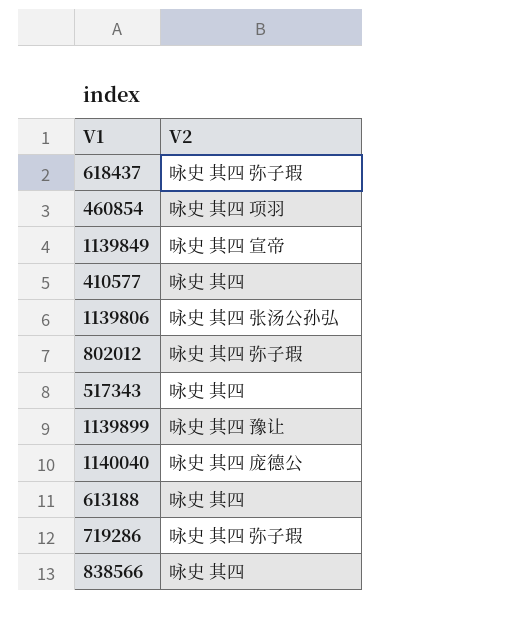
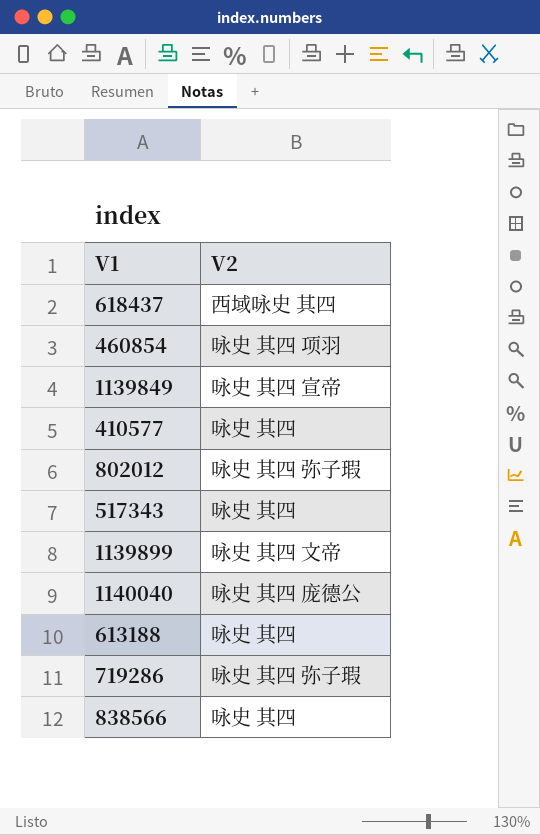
row 1139806: 咏史 其四 张汤公孙弘 -> none
618437 | V2: 咏史 其四 弥子瑕 -> 西域咏史 其四
1139899 | V2: 咏史 其四 豫让 -> 咏史 其四 文帝

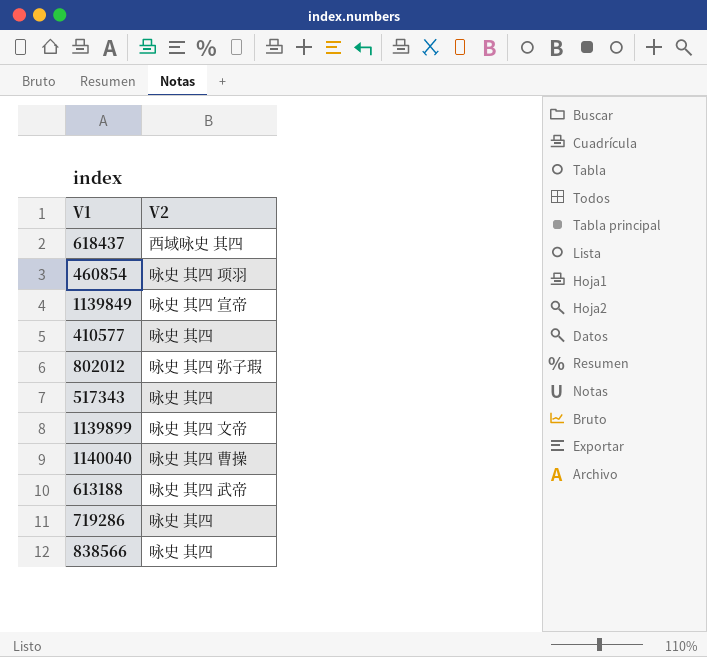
1140040 | V2: 咏史 其四 庞德公 -> 咏史 其四 曹操
613188 | V2: 咏史 其四 -> 咏史 其四 武帝
719286 | V2: 咏史 其四 弥子瑕 -> 咏史 其四

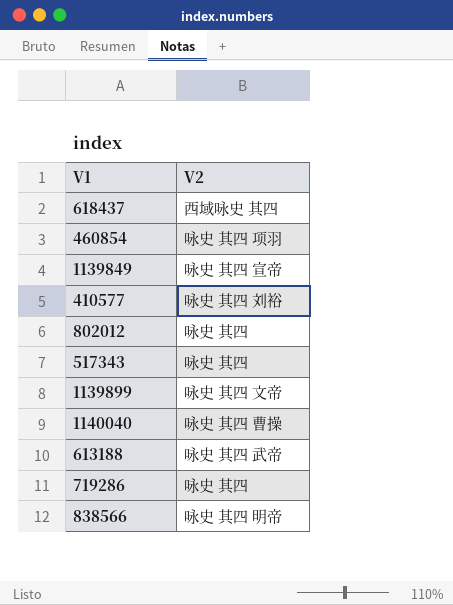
410577 | V2: 咏史 其四 -> 咏史 其四 刘裕
802012 | V2: 咏史 其四 弥子瑕 -> 咏史 其四
838566 | V2: 咏史 其四 -> 咏史 其四 明帝

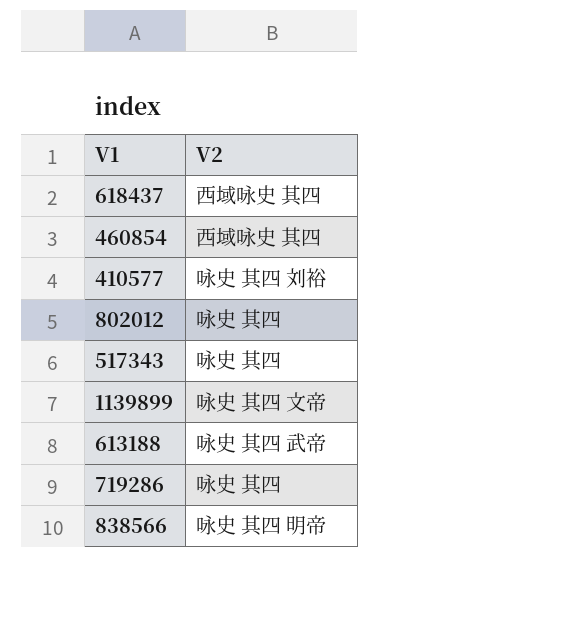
row 1139849: 咏史 其四 宣帝 -> none
row 1140040: 咏史 其四 曹操 -> none
460854 | V2: 咏史 其四 项羽 -> 西域咏史 其四

